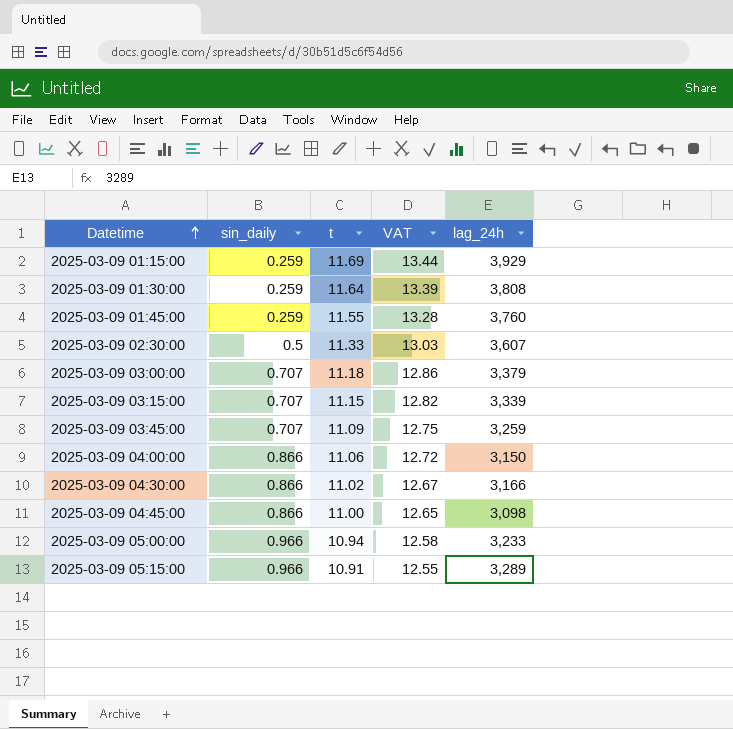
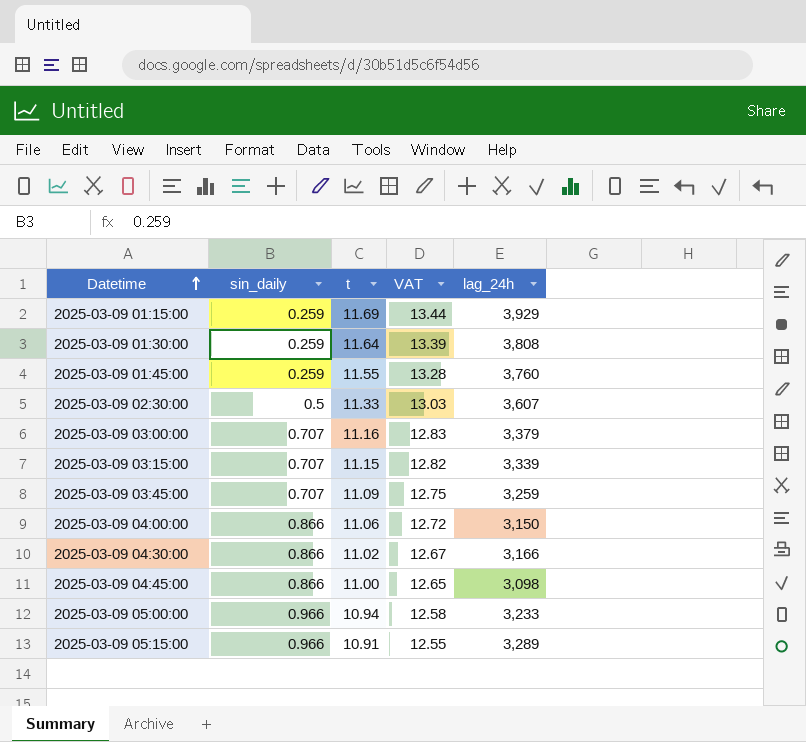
2025-03-09 03:00:00 | t: 11.18 -> 11.16
2025-03-09 03:00:00 | VAT: 12.86 -> 12.83

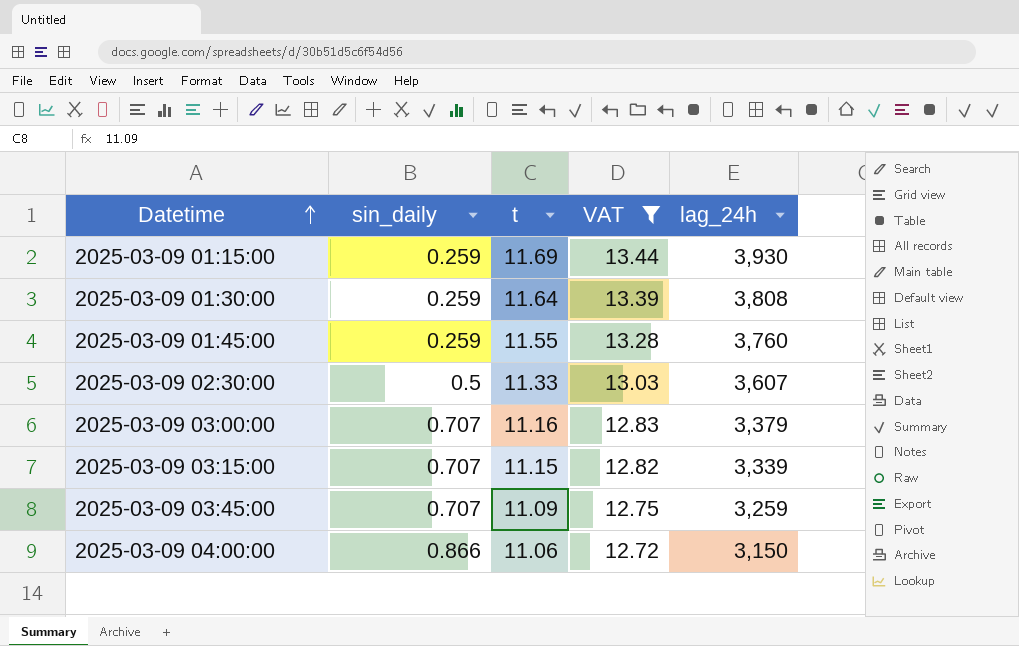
filter: none -> VAT >= 12.72
2025-03-09 01:15:00 | lag_24h: 3,929 -> 3,930

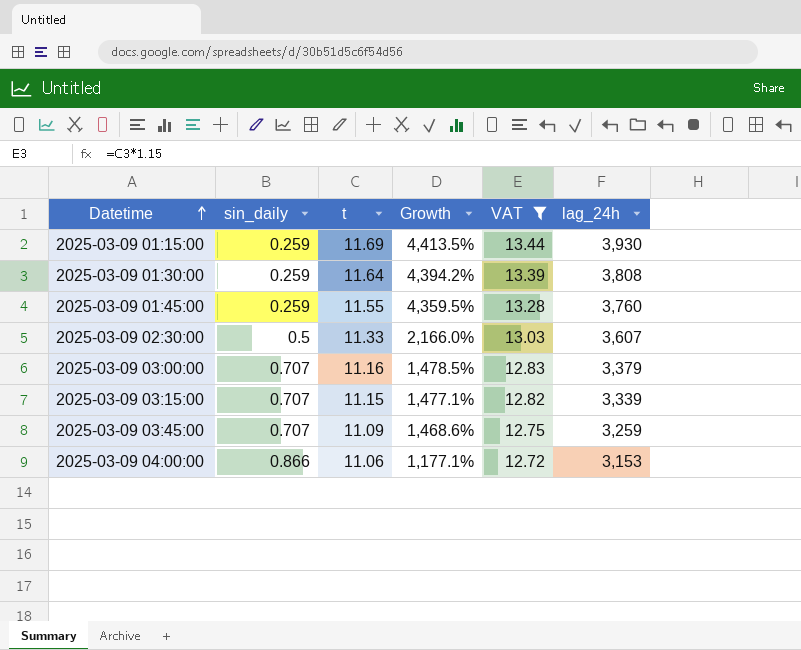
column Growth | formula: none -> ([t] - [sin_daily]) / [sin_daily]
2025-03-09 04:00:00 | lag_24h: 3,150 -> 3,153

